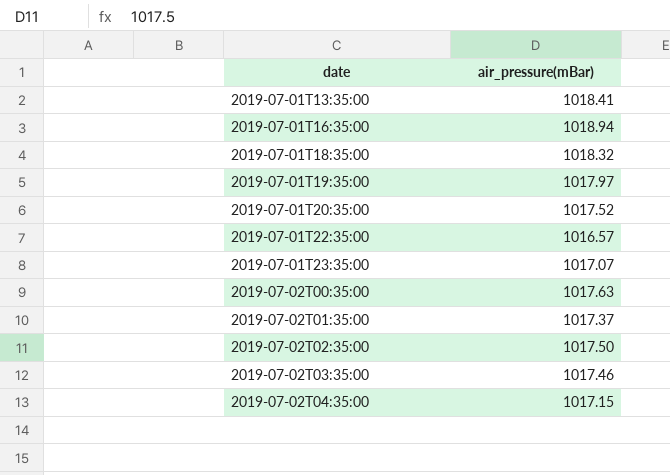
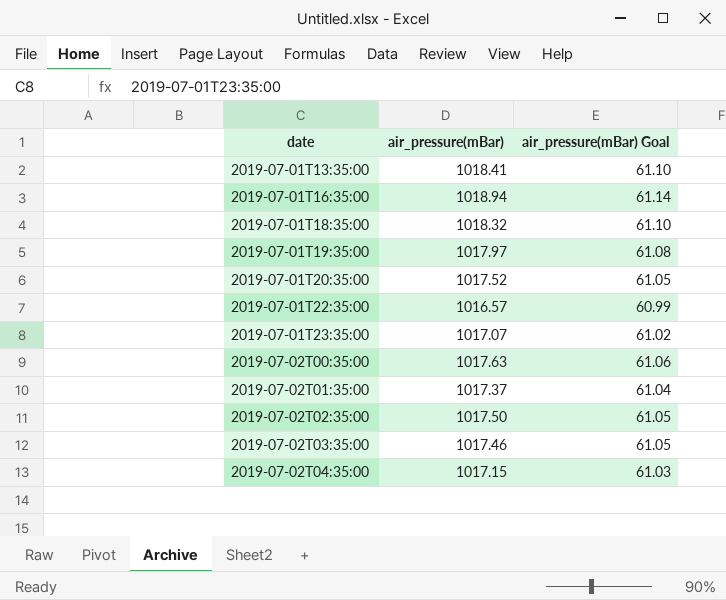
column air_pressure(mBar) Goal | formula: none -> [air_pressure(mBar)] * 0.06

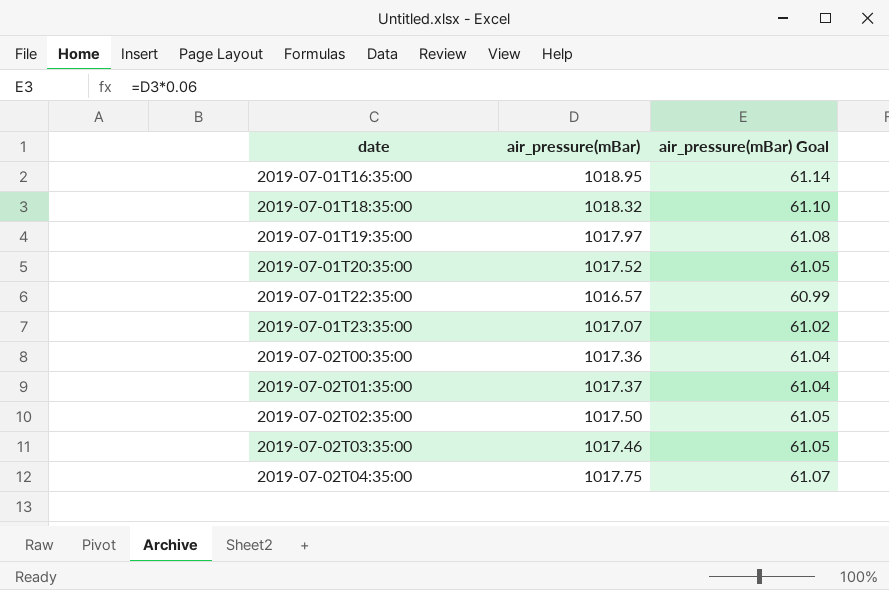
row 2019-07-01T13:35:00: 1018.41 | 61.10 -> none
2019-07-01T16:35:00 | air_pressure(mBar): 1018.94 -> 1018.95
2019-07-02T00:35:00 | air_pressure(mBar): 1017.63 -> 1017.36
2019-07-02T00:35:00 | air_pressure(mBar) Goal: 61.06 -> 61.04
2019-07-02T04:35:00 | air_pressure(mBar): 1017.15 -> 1017.75
2019-07-02T04:35:00 | air_pressure(mBar) Goal: 61.03 -> 61.07

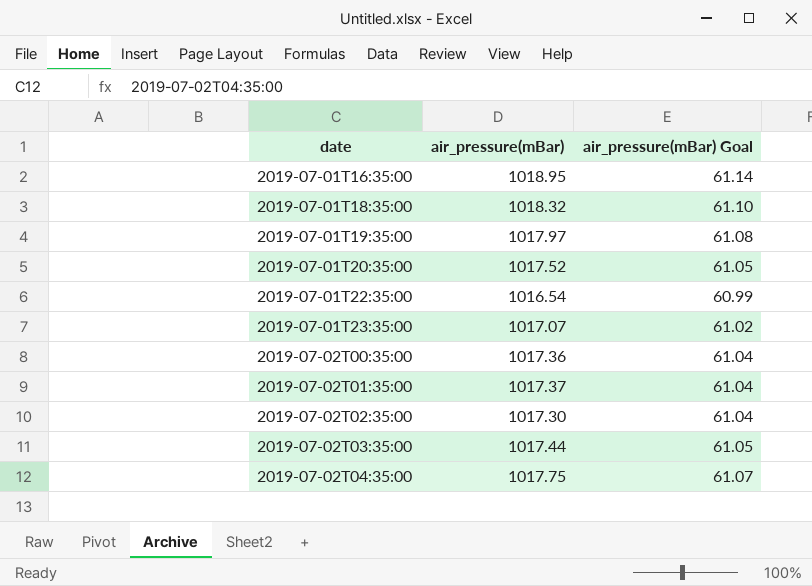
2019-07-01T22:35:00 | air_pressure(mBar): 1016.57 -> 1016.54
2019-07-02T02:35:00 | air_pressure(mBar): 1017.50 -> 1017.30
2019-07-02T02:35:00 | air_pressure(mBar) Goal: 61.05 -> 61.04
2019-07-02T03:35:00 | air_pressure(mBar): 1017.46 -> 1017.44

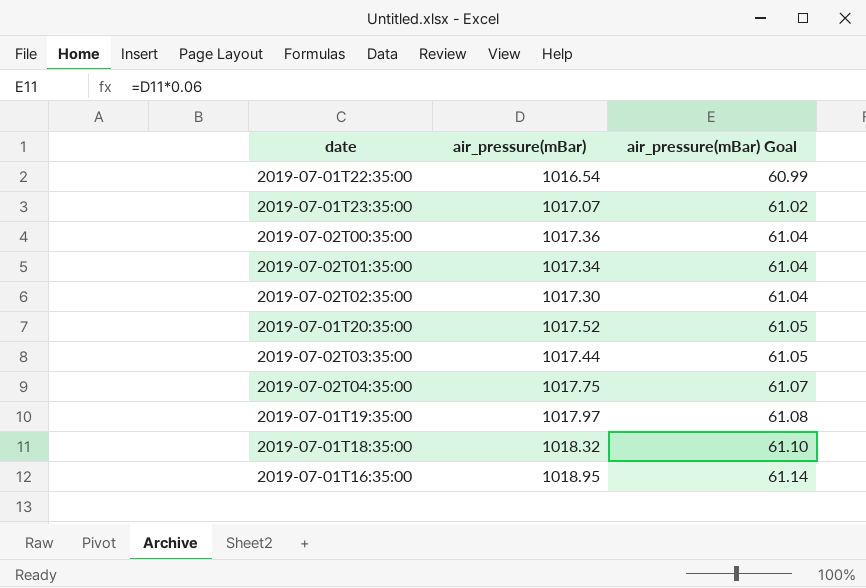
row order: date ascending -> air_pressure(mBar) Goal ascending
2019-07-02T01:35:00 | air_pressure(mBar): 1017.37 -> 1017.34

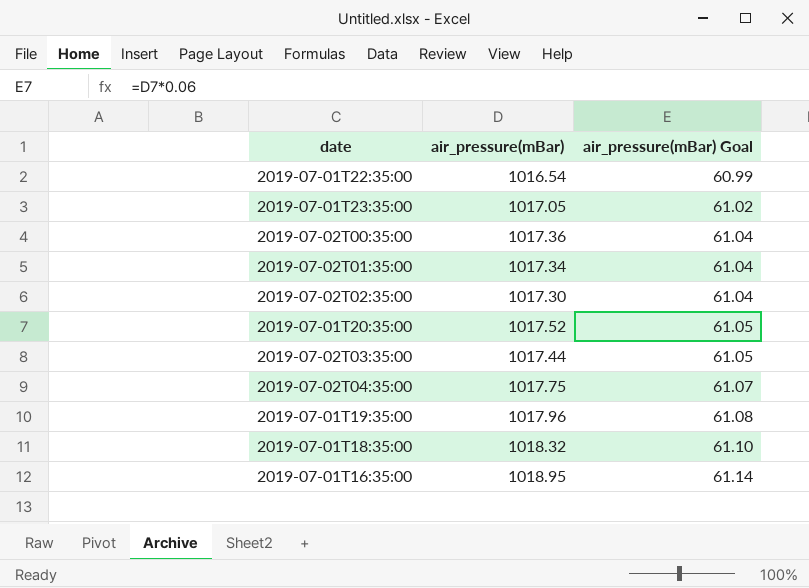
2019-07-01T23:35:00 | air_pressure(mBar): 1017.07 -> 1017.05
2019-07-01T19:35:00 | air_pressure(mBar): 1017.97 -> 1017.96

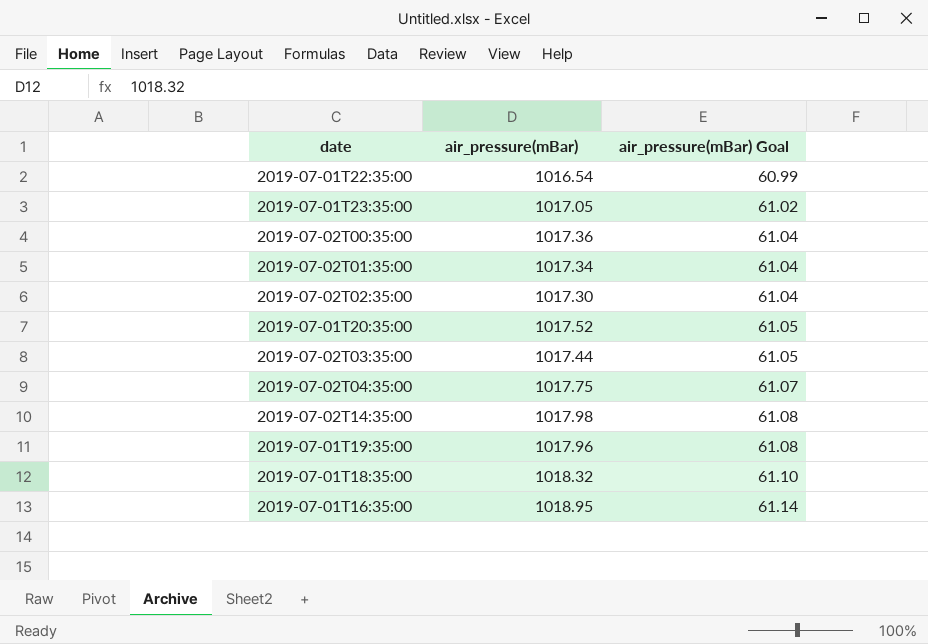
row 2019-07-02T14:35:00: none -> 1017.98 | 61.08

